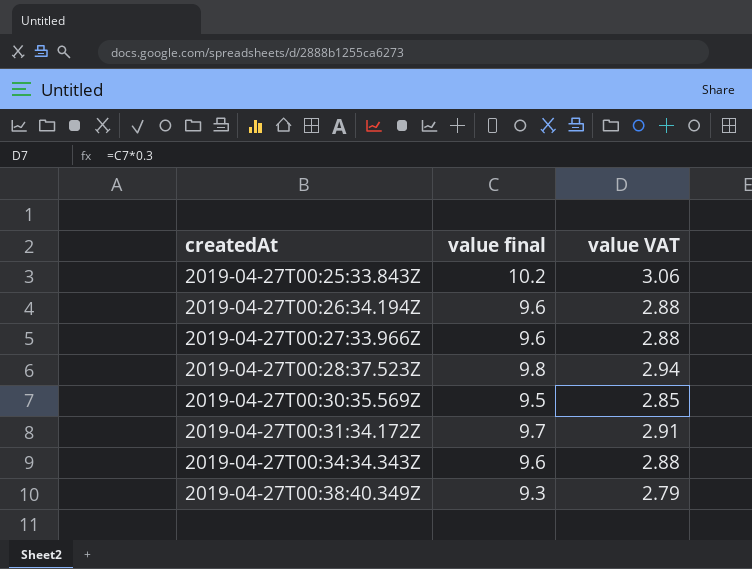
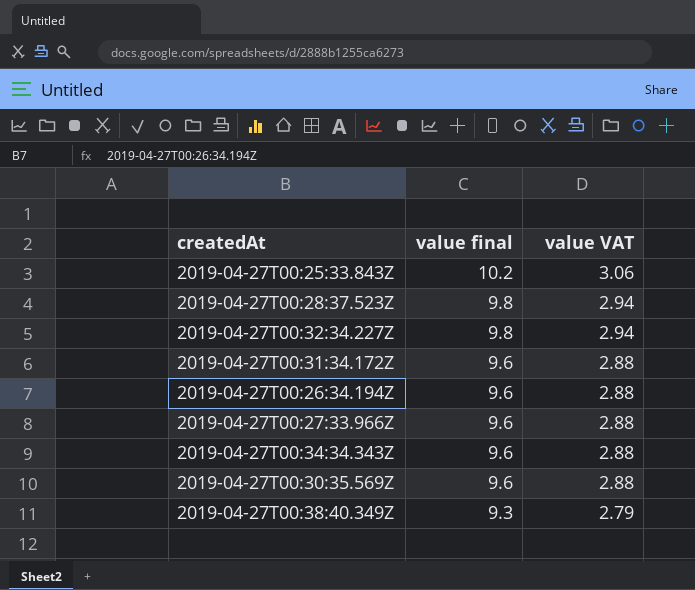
row order: createdAt ascending -> value final descending
row 2019-04-27T00:32:34.227Z: none -> 9.8 | 2.94
2019-04-27T00:31:34.172Z | value final: 9.7 -> 9.6
2019-04-27T00:31:34.172Z | value VAT: 2.91 -> 2.88
2019-04-27T00:30:35.569Z | value final: 9.5 -> 9.6
2019-04-27T00:30:35.569Z | value VAT: 2.85 -> 2.88

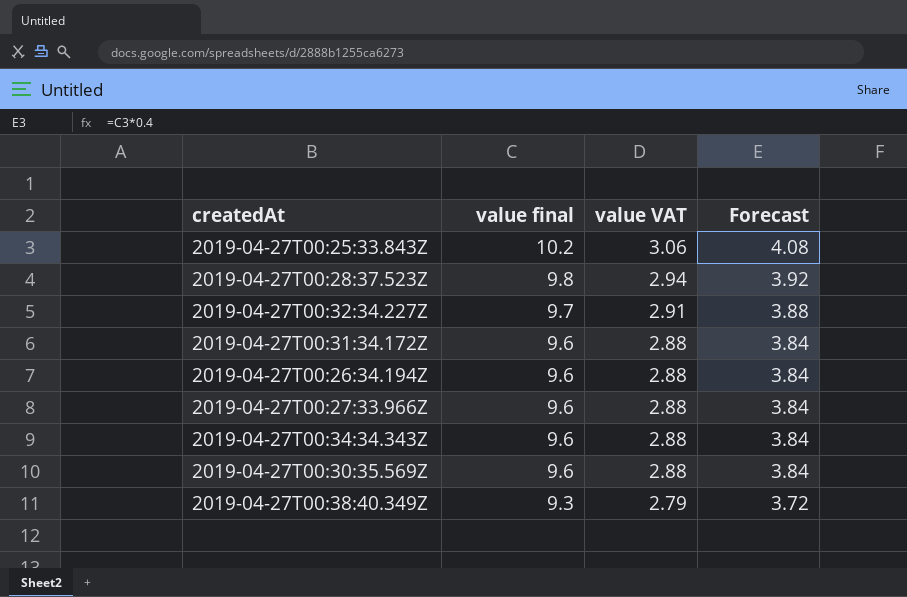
column Forecast | formula: none -> [value final] * 0.4
2019-04-27T00:32:34.227Z | value final: 9.8 -> 9.7
2019-04-27T00:32:34.227Z | value VAT: 2.94 -> 2.91

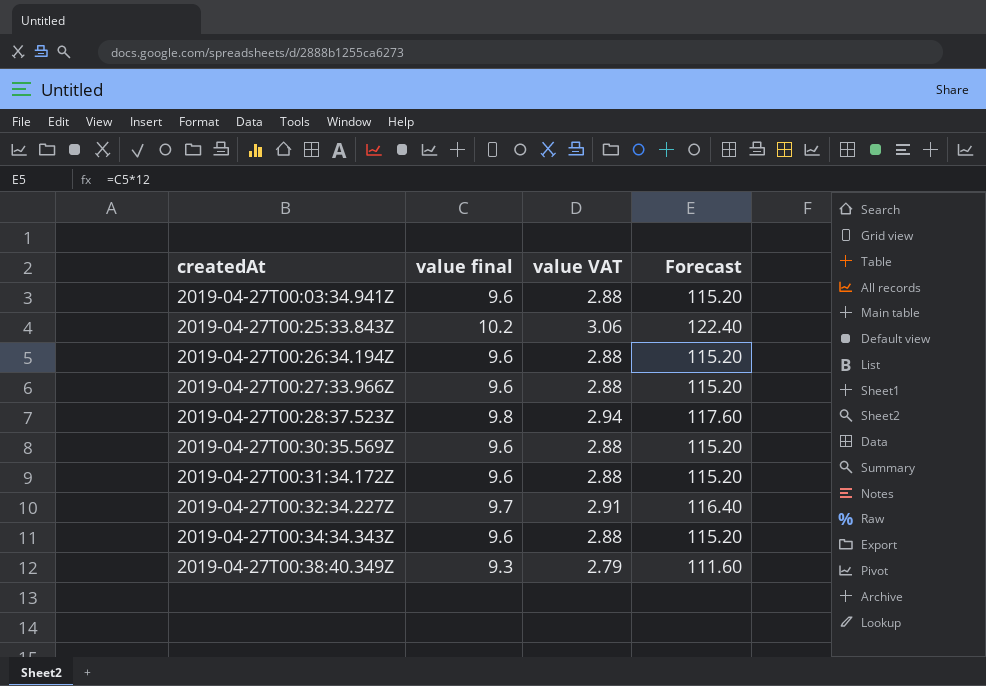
row order: value final descending -> createdAt ascending
column Forecast | formula: [value final] * 0.4 -> [value final] * 12
row 2019-04-27T00:03:34.941Z: none -> 9.6 | 2.88 | 115.20

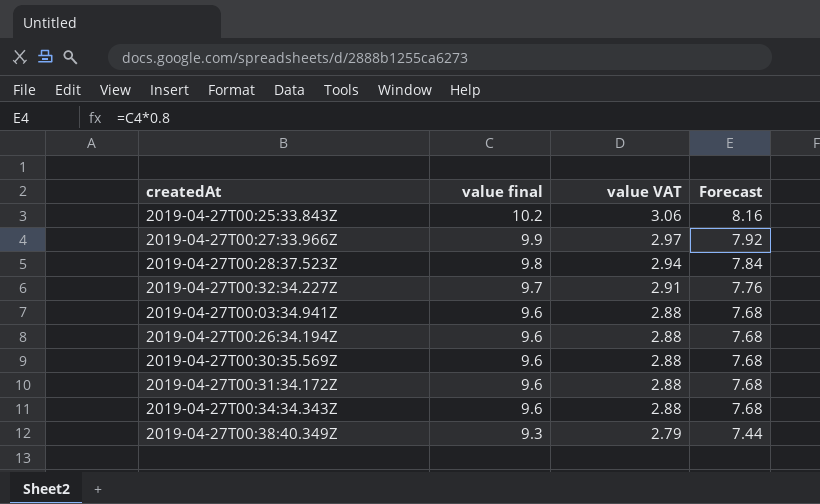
row order: createdAt ascending -> value final descending
column Forecast | formula: [value final] * 12 -> [value final] * 0.8
2019-04-27T00:27:33.966Z | value final: 9.6 -> 9.9
2019-04-27T00:27:33.966Z | value VAT: 2.88 -> 2.97

